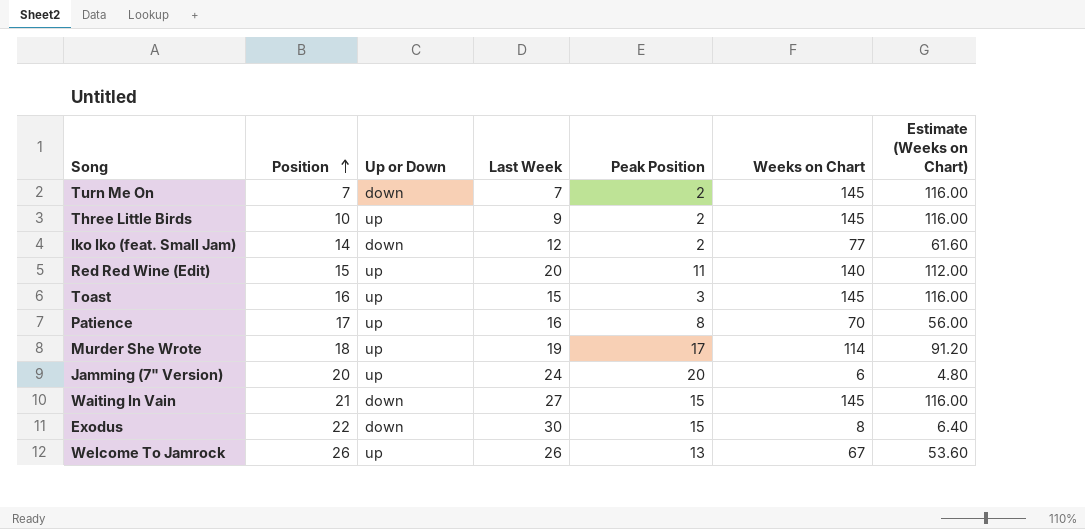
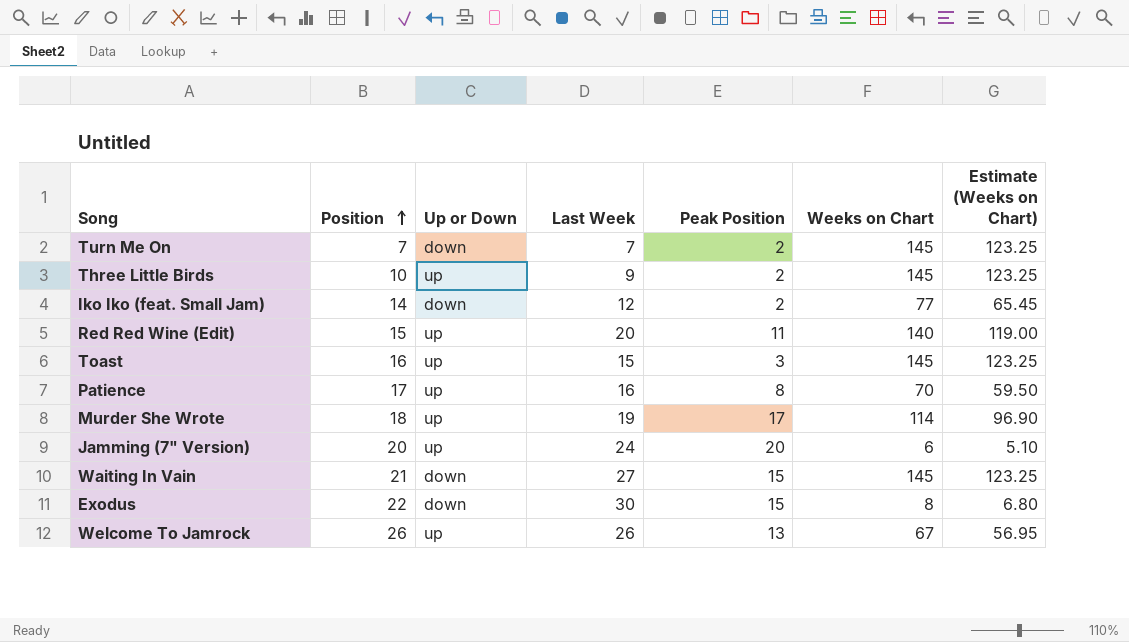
column Estimate (Weeks on Chart) | formula: [Weeks on Chart] * 0.8 -> [Weeks on Chart] * 0.85

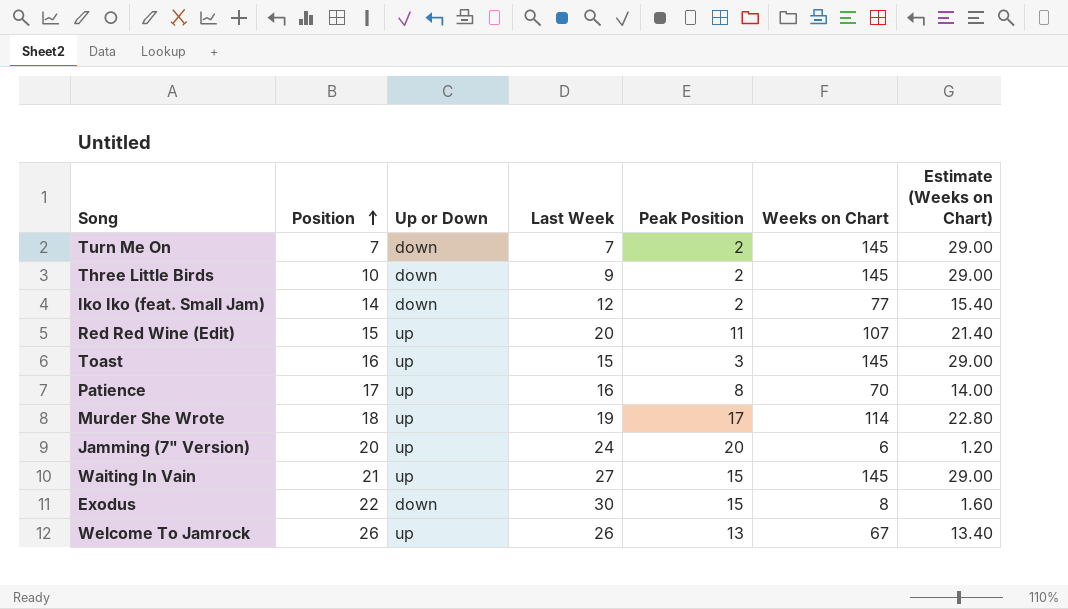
column Estimate (Weeks on Chart) | formula: [Weeks on Chart] * 0.85 -> [Weeks on Chart] * 0.2
Three Little Birds | Up or Down: up -> down
Red Red Wine (Edit) | Weeks on Chart: 140 -> 107
Waiting In Vain | Up or Down: down -> up

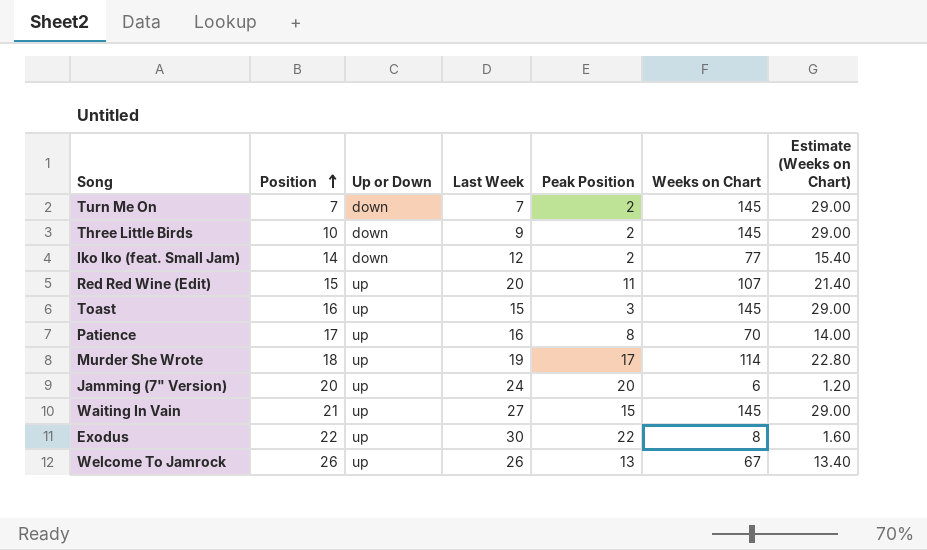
Exodus | Up or Down: down -> up
Exodus | Peak Position: 15 -> 22

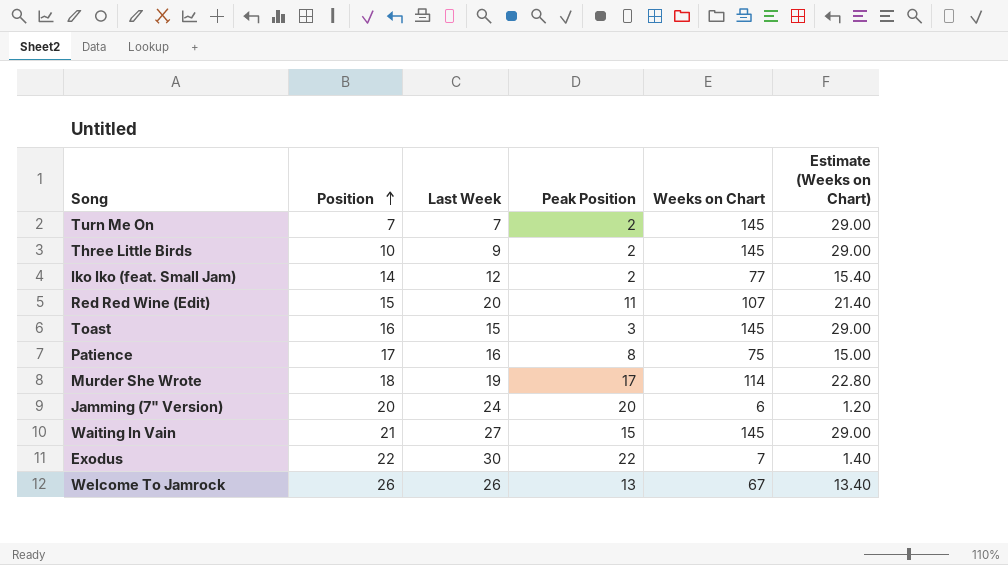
column Up or Down | position: 3 -> none
Patience | Weeks on Chart: 70 -> 75
Patience | Estimate (Weeks on Chart): 14.00 -> 15.00
Exodus | Weeks on Chart: 8 -> 7
Exodus | Estimate (Weeks on Chart): 1.60 -> 1.40

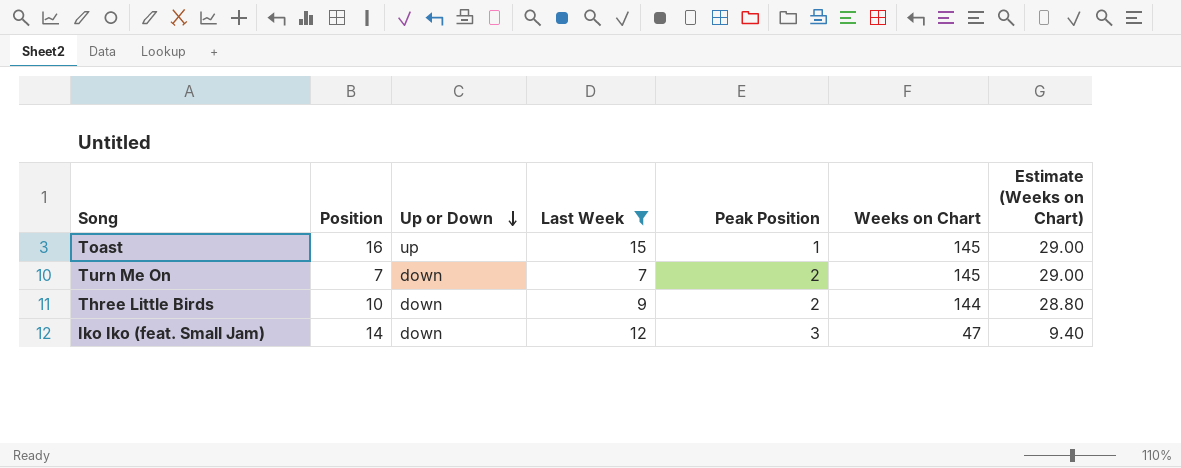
filter: none -> Last Week <= 15
row order: Position ascending -> Up or Down descending
column Up or Down | position: none -> 3
Toast | Peak Position: 3 -> 1
Three Little Birds | Weeks on Chart: 145 -> 144
Three Little Birds | Estimate (Weeks on Chart): 29.00 -> 28.80
Iko Iko (feat. Small Jam) | Peak Position: 2 -> 3
Iko Iko (feat. Small Jam) | Weeks on Chart: 77 -> 47
Iko Iko (feat. Small Jam) | Estimate (Weeks on Chart): 15.40 -> 9.40

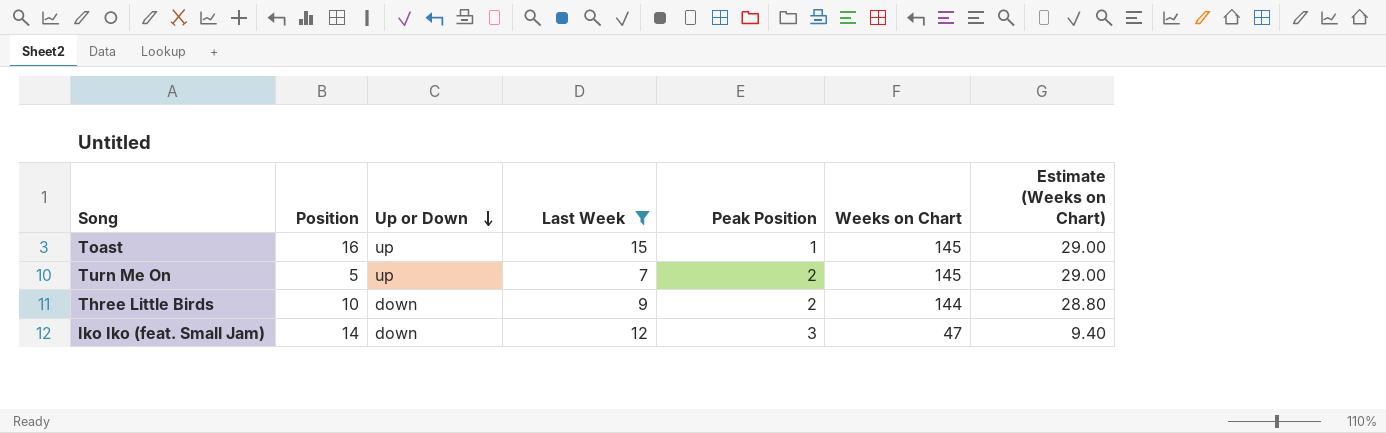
Turn Me On | Position: 7 -> 5
Turn Me On | Up or Down: down -> up

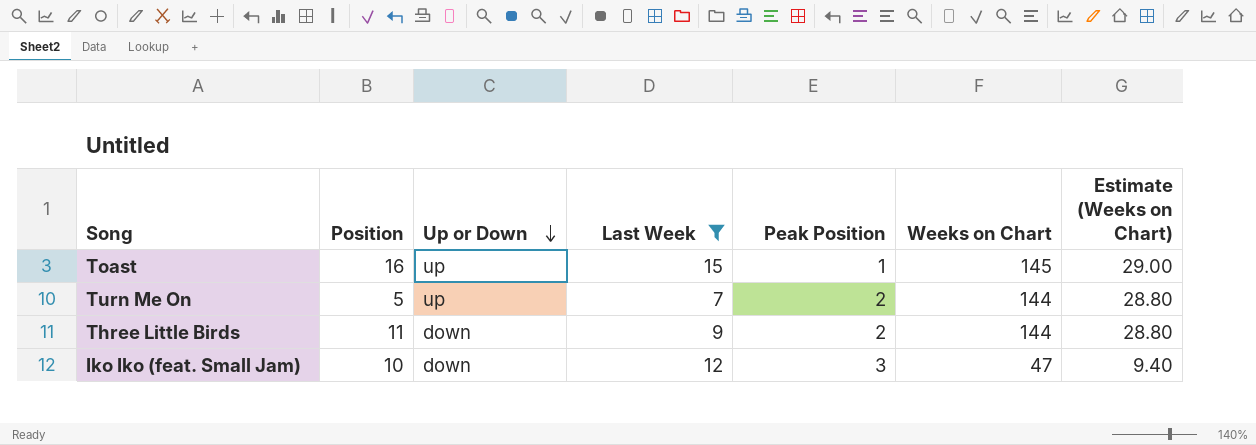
Turn Me On | Weeks on Chart: 145 -> 144
Turn Me On | Estimate (Weeks on Chart): 29.00 -> 28.80
Three Little Birds | Position: 10 -> 11
Iko Iko (feat. Small Jam) | Position: 14 -> 10

